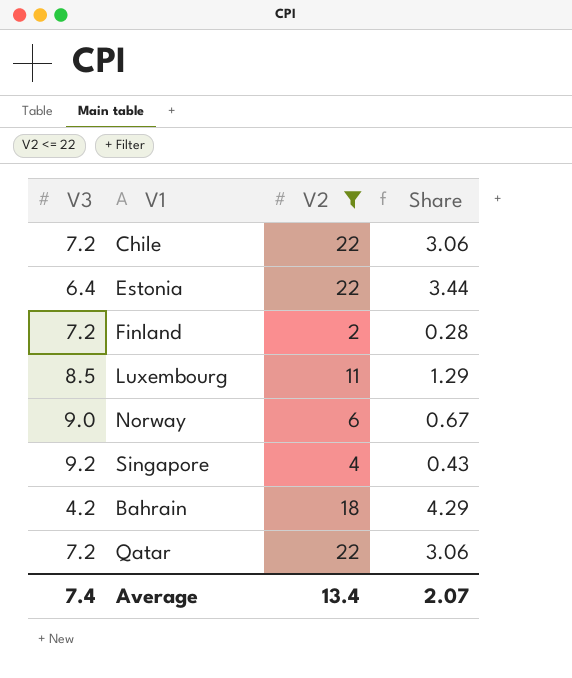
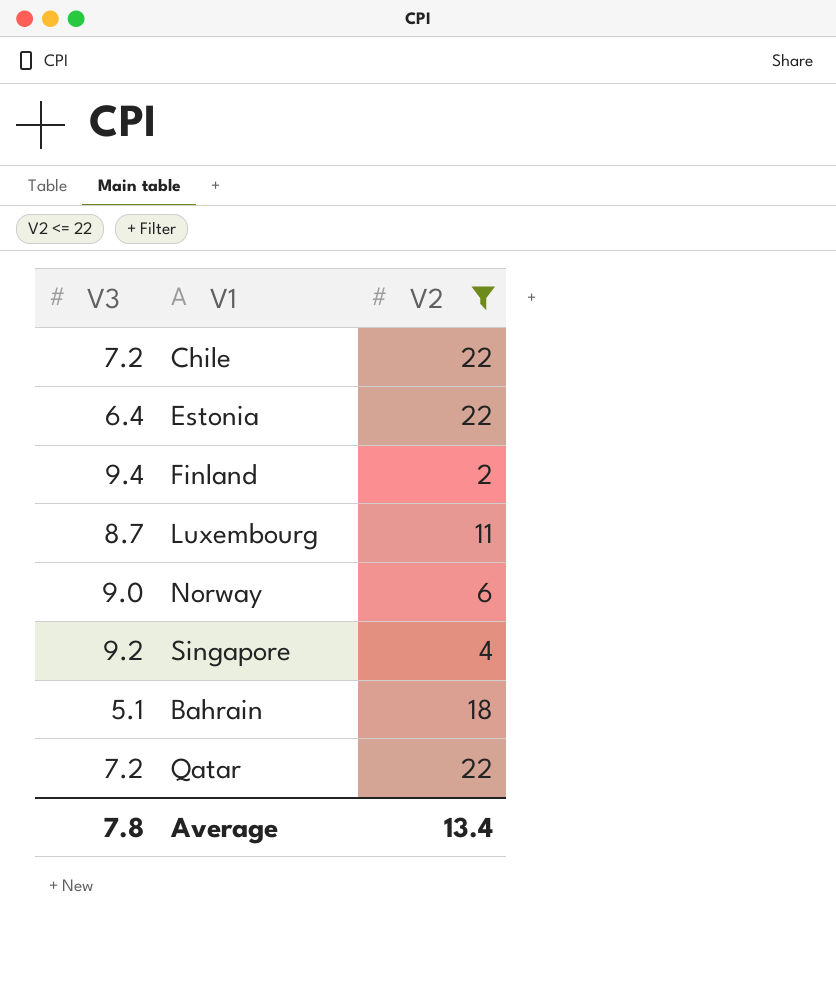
column Share | formula: [V2] / [V3] -> none
Finland | V3: 7.2 -> 9.4
Luxembourg | V3: 8.5 -> 8.7
Bahrain | V3: 4.2 -> 5.1
Average | V3: 7.4 -> 7.8

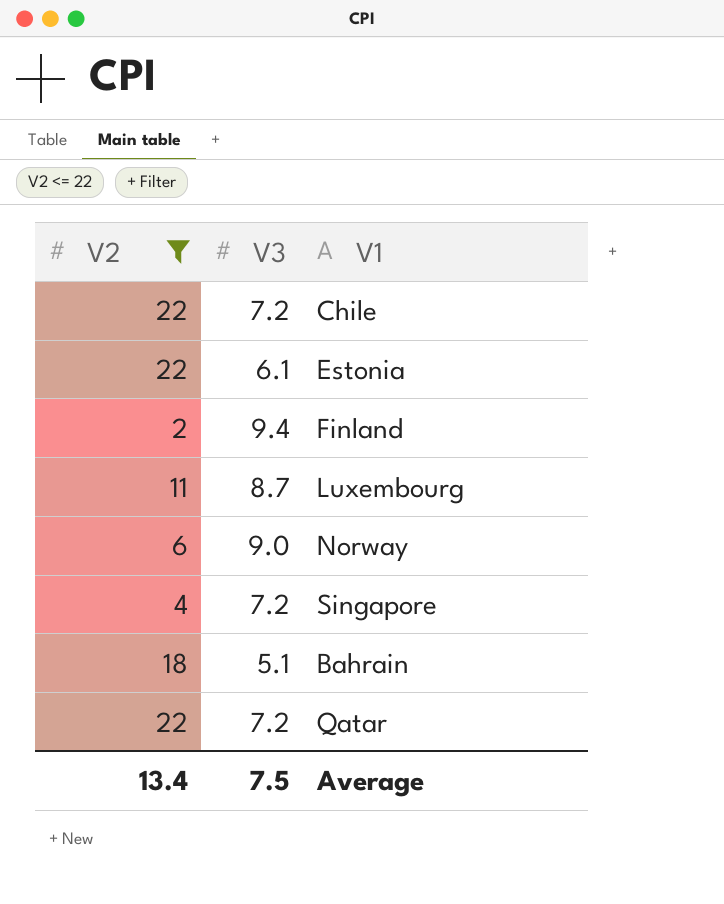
column V2 | position: 3 -> 1
Estonia | V3: 6.4 -> 6.1
Singapore | V3: 9.2 -> 7.2
Average | V3: 7.8 -> 7.5

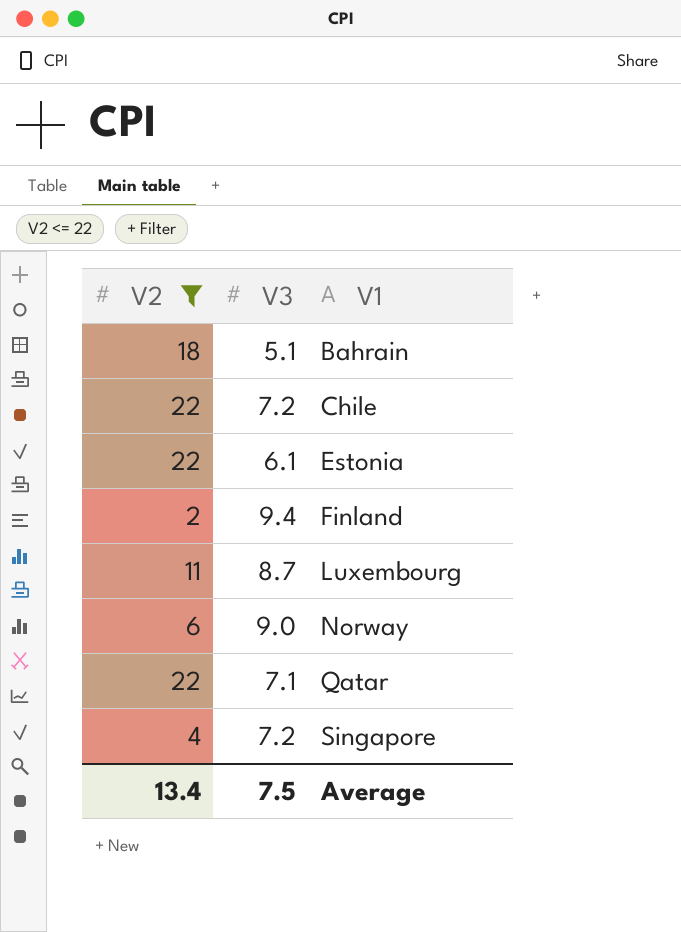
row order: none -> V1 ascending
Qatar | V3: 7.2 -> 7.1

